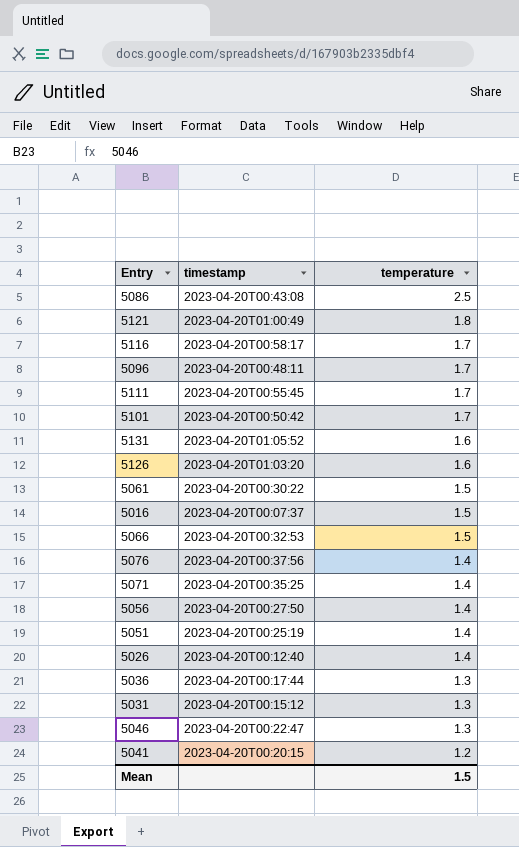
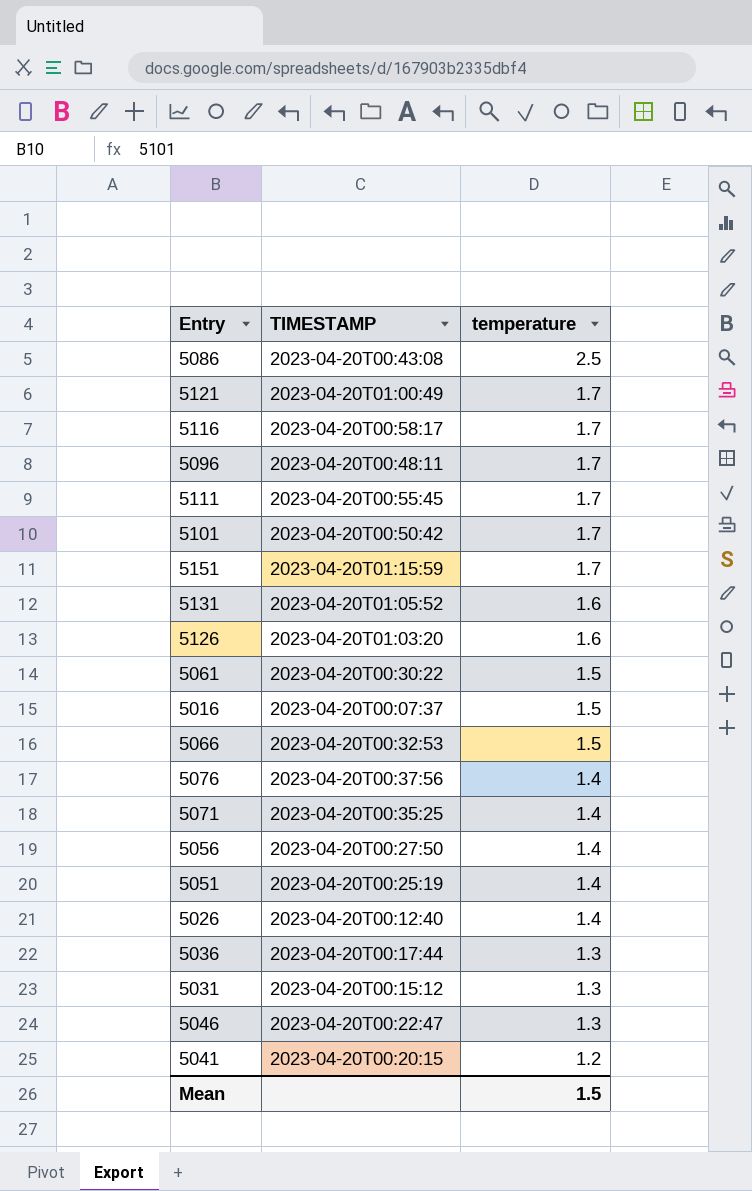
column name: timestamp -> TIMESTAMP
5121 | temperature: 1.8 -> 1.7
row 5151: none -> 2023-04-20T01:15:59 | 1.7

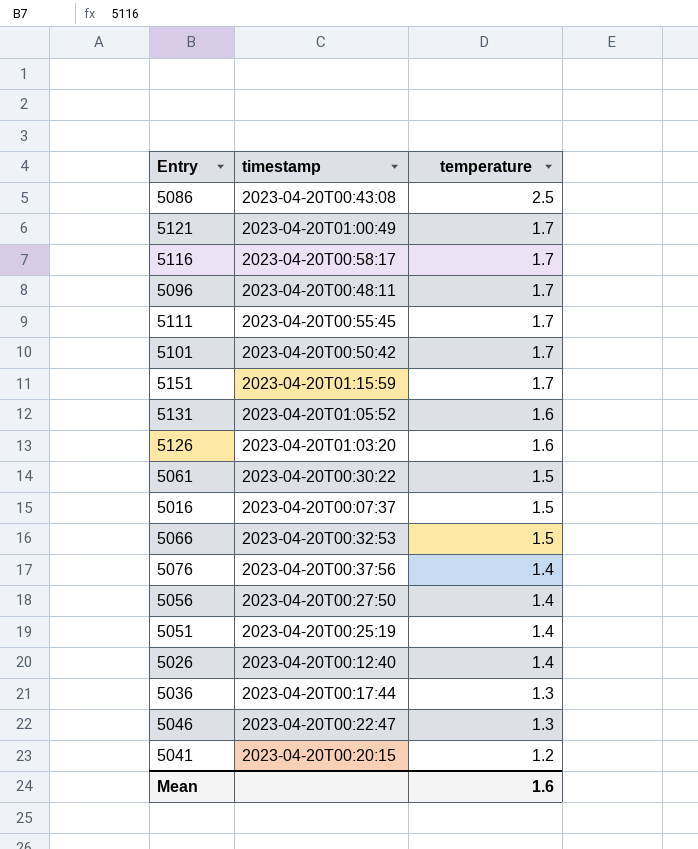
column name: TIMESTAMP -> timestamp
row 5071: 2023-04-20T00:35:25 | 1.4 -> none
row 5031: 2023-04-20T00:15:12 | 1.3 -> none
Mean | temperature: 1.5 -> 1.6

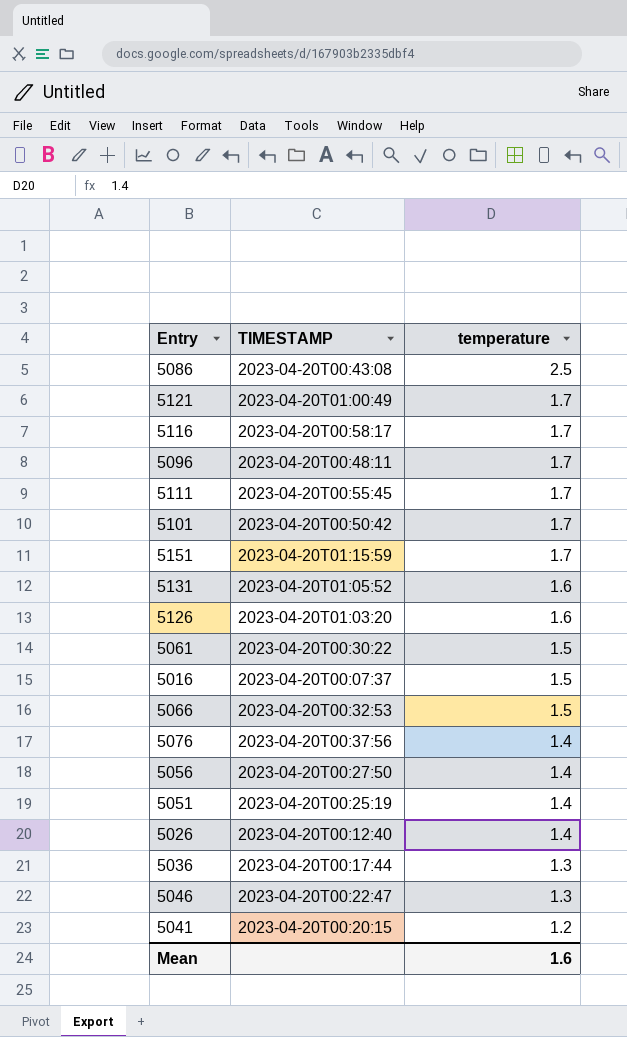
column name: timestamp -> TIMESTAMP

